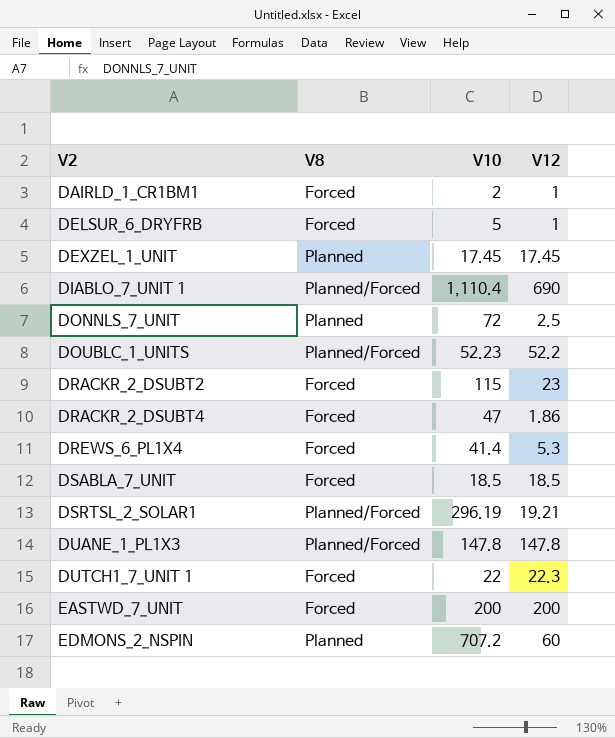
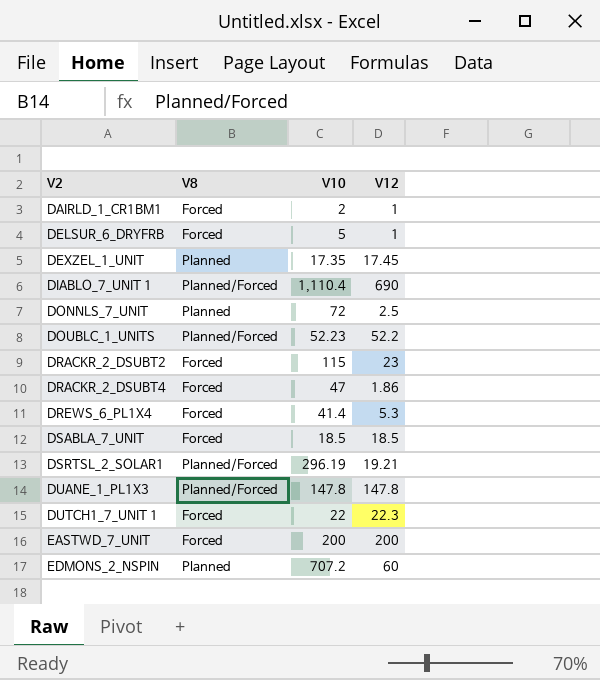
DEXZEL_1_UNIT | V10: 17.45 -> 17.35

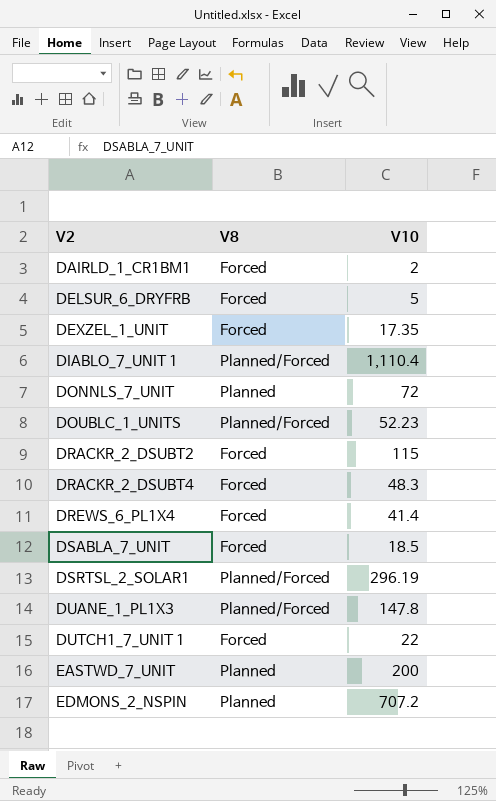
column V12 | position: 4 -> none
DEXZEL_1_UNIT | V8: Planned -> Forced
DRACKR_2_DSUBT4 | V10: 47 -> 48.3
EASTWD_7_UNIT | V8: Forced -> Planned

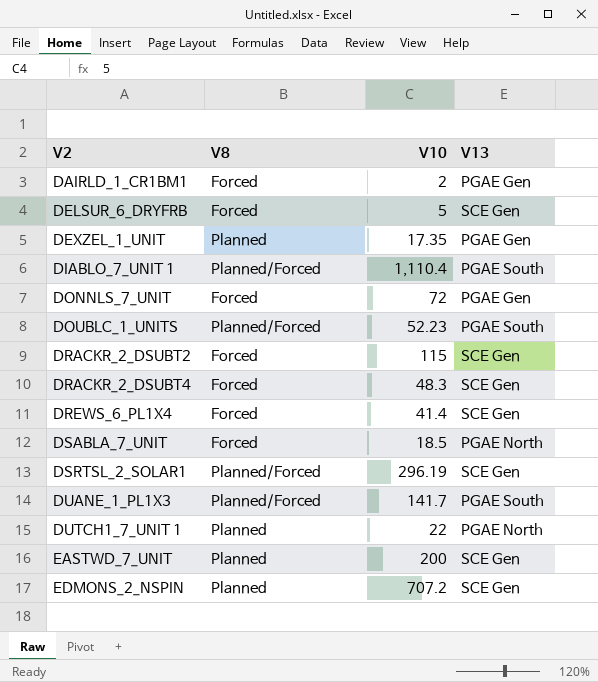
column V13 | position: none -> 4
DEXZEL_1_UNIT | V8: Forced -> Planned
DONNLS_7_UNIT | V8: Planned -> Forced
DUANE_1_PL1X3 | V10: 147.8 -> 141.7
DUTCH1_7_UNIT 1 | V8: Forced -> Planned

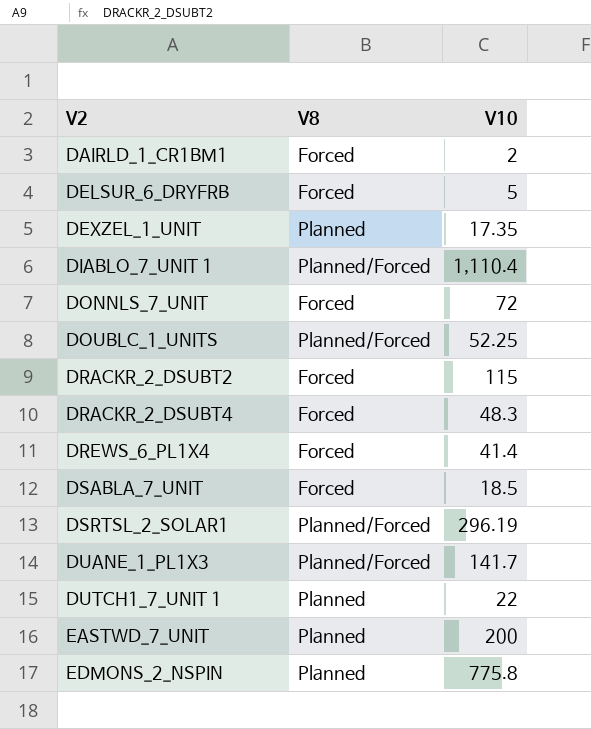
column V13 | position: 4 -> none
DOUBLC_1_UNITS | V10: 52.23 -> 52.25
EDMONS_2_NSPIN | V10: 707.2 -> 775.8

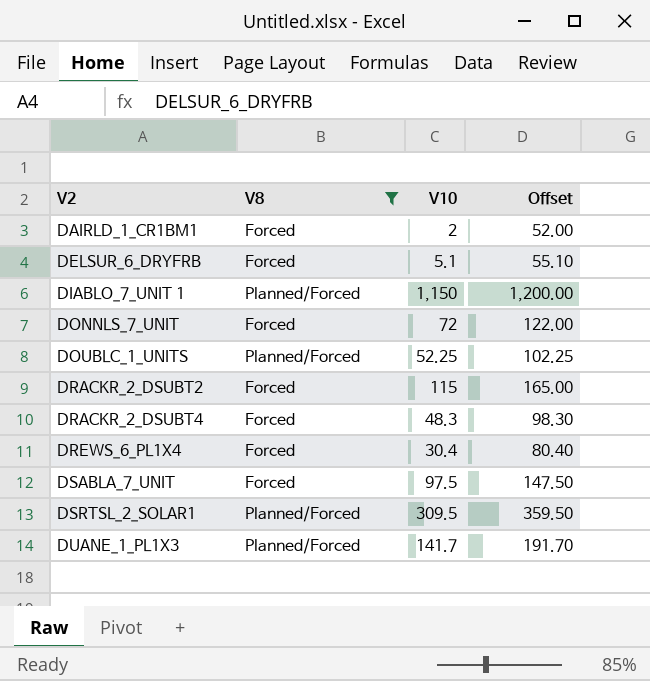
filter: none -> V8 != Planned
column Offset | formula: none -> [V10] + 50
DELSUR_6_DRYFRB | V10: 5 -> 5.1
DIABLO_7_UNIT 1 | V10: 1,110.4 -> 1,150
DREWS_6_PL1X4 | V10: 41.4 -> 30.4
DSABLA_7_UNIT | V10: 18.5 -> 97.5
DSRTSL_2_SOLAR1 | V10: 296.19 -> 309.5

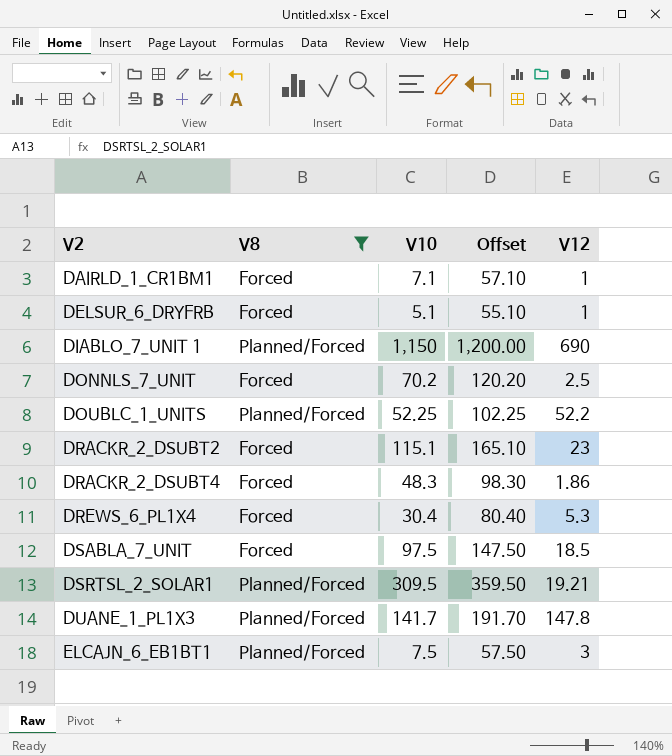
column V12 | position: none -> 5
DAIRLD_1_CR1BM1 | V10: 2 -> 7.1
DAIRLD_1_CR1BM1 | Offset: 52.00 -> 57.10
DONNLS_7_UNIT | V10: 72 -> 70.2
DONNLS_7_UNIT | Offset: 122.00 -> 120.20
DRACKR_2_DSUBT2 | V10: 115 -> 115.1
DRACKR_2_DSUBT2 | Offset: 165.00 -> 165.10
row ELCAJN_6_EB1BT1: none -> Planned/Forced | 7.5 | 57.50 | 3

